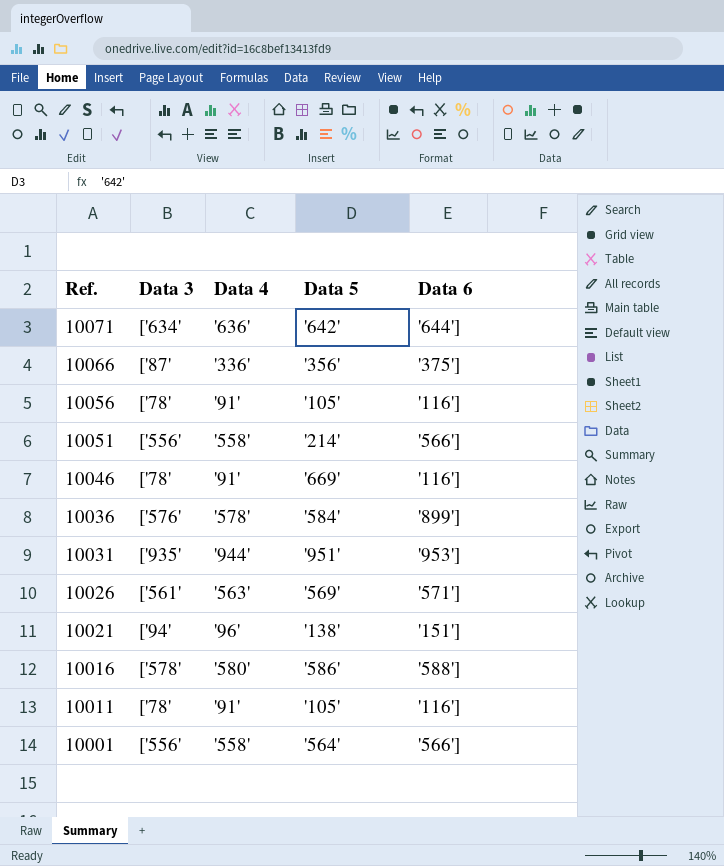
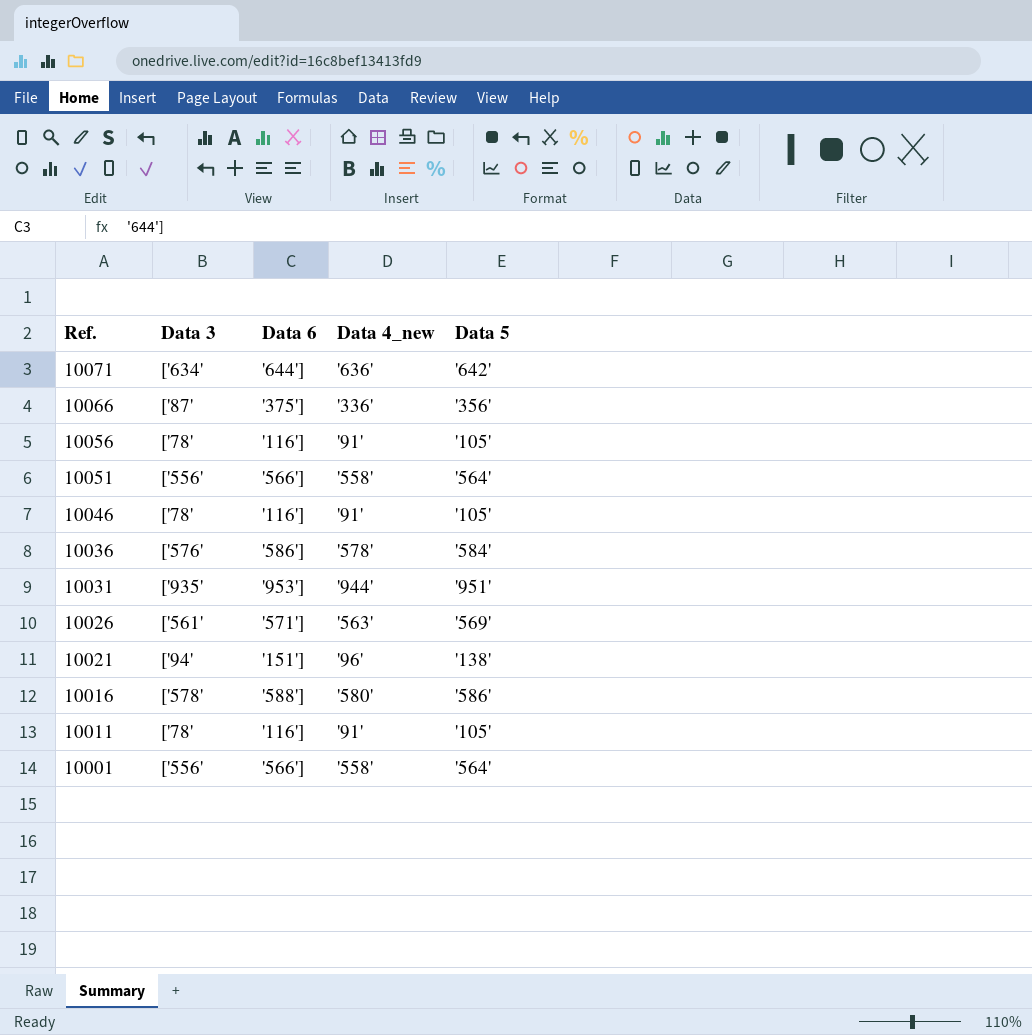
column Data 6 | position: 5 -> 3
column name: Data 4 -> Data 4_new
10051 | Data 5: '214' -> '564'
10046 | Data 5: '669' -> '105'
10036 | Data 6: '899'] -> '586']

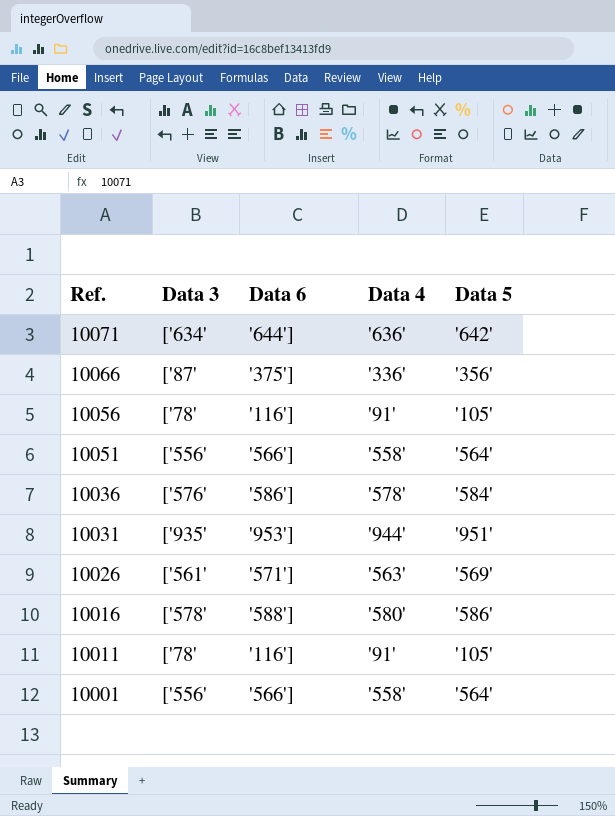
column name: Data 4_new -> Data 4
row 10046: ['78' | '116'] | '91' | '105' -> none
row 10021: ['94' | '151'] | '96' | '138' -> none

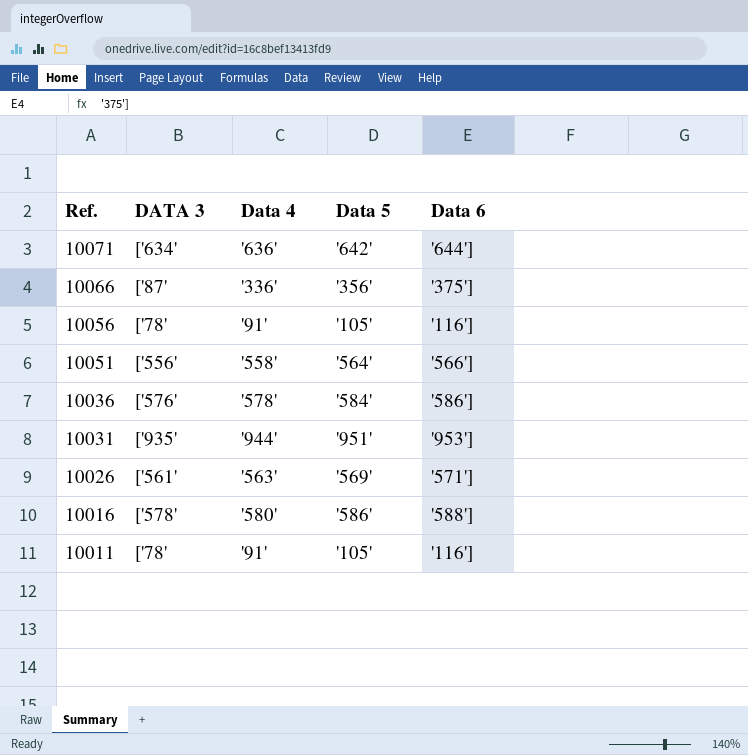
column name: Data 3 -> DATA 3
column Data 6 | position: 3 -> 5
row 10001: ['556' | '566'] | '558' | '564' -> none

